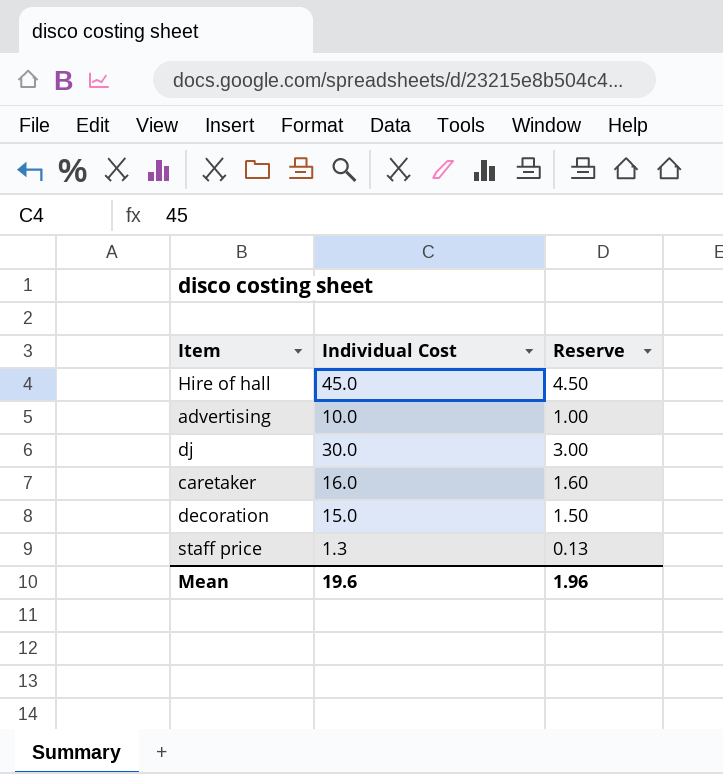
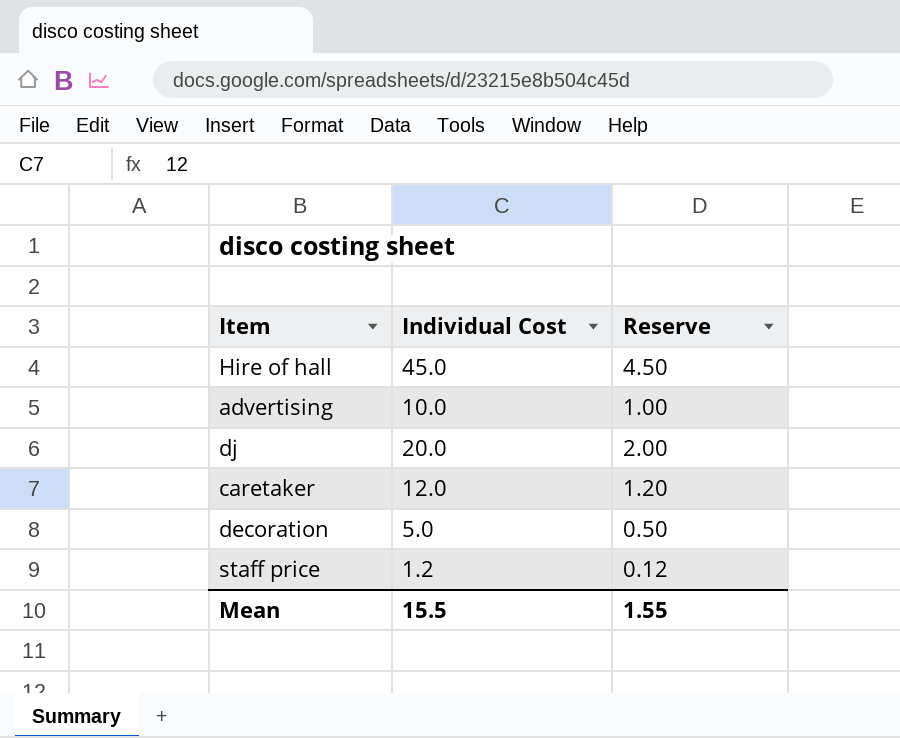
dj | Individual Cost: 30.0 -> 20.0
dj | Reserve: 3.00 -> 2.00
caretaker | Individual Cost: 16.0 -> 12.0
caretaker | Reserve: 1.60 -> 1.20
decoration | Individual Cost: 15.0 -> 5.0
decoration | Reserve: 1.50 -> 0.50
staff price | Individual Cost: 1.3 -> 1.2
staff price | Reserve: 0.13 -> 0.12
Mean | Individual Cost: 19.6 -> 15.5
Mean | Reserve: 1.96 -> 1.55

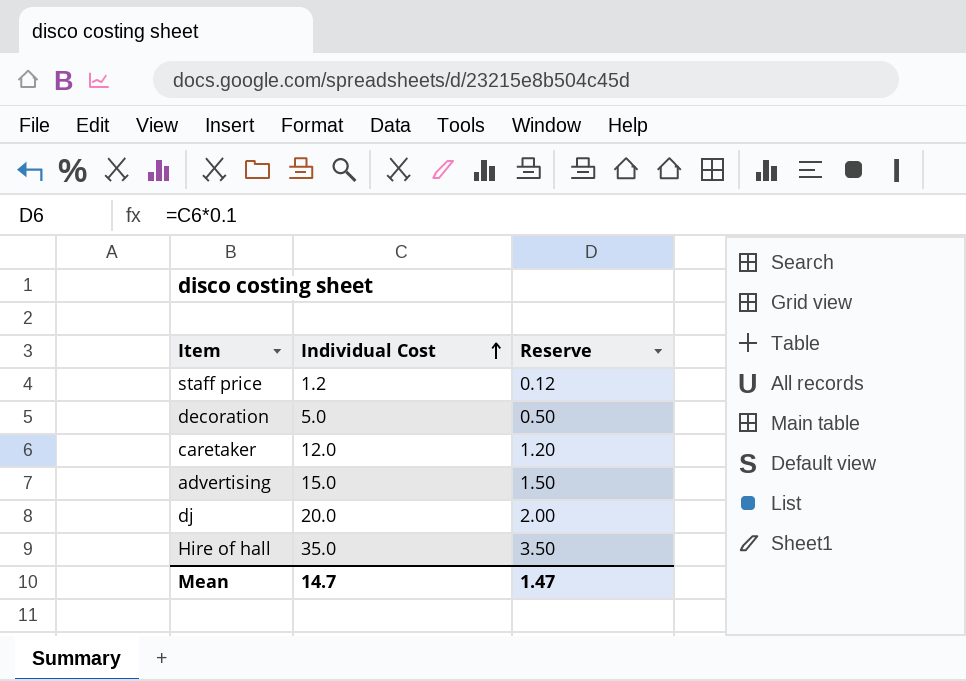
row order: none -> Individual Cost ascending
advertising | Individual Cost: 10.0 -> 15.0
advertising | Reserve: 1.00 -> 1.50
Hire of hall | Individual Cost: 45.0 -> 35.0
Hire of hall | Reserve: 4.50 -> 3.50
Mean | Individual Cost: 15.5 -> 14.7
Mean | Reserve: 1.55 -> 1.47

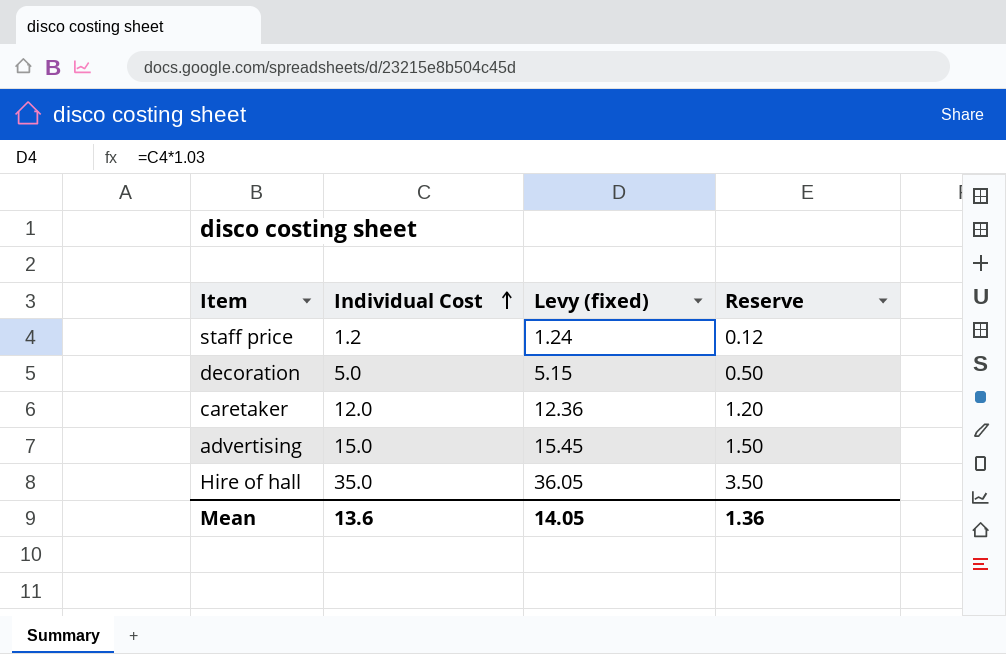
column Levy (fixed) | formula: none -> [Individual Cost] * 1.03
row dj: 20.0 | 2.00 -> none
Mean | Individual Cost: 14.7 -> 13.6
Mean | Reserve: 1.47 -> 1.36

